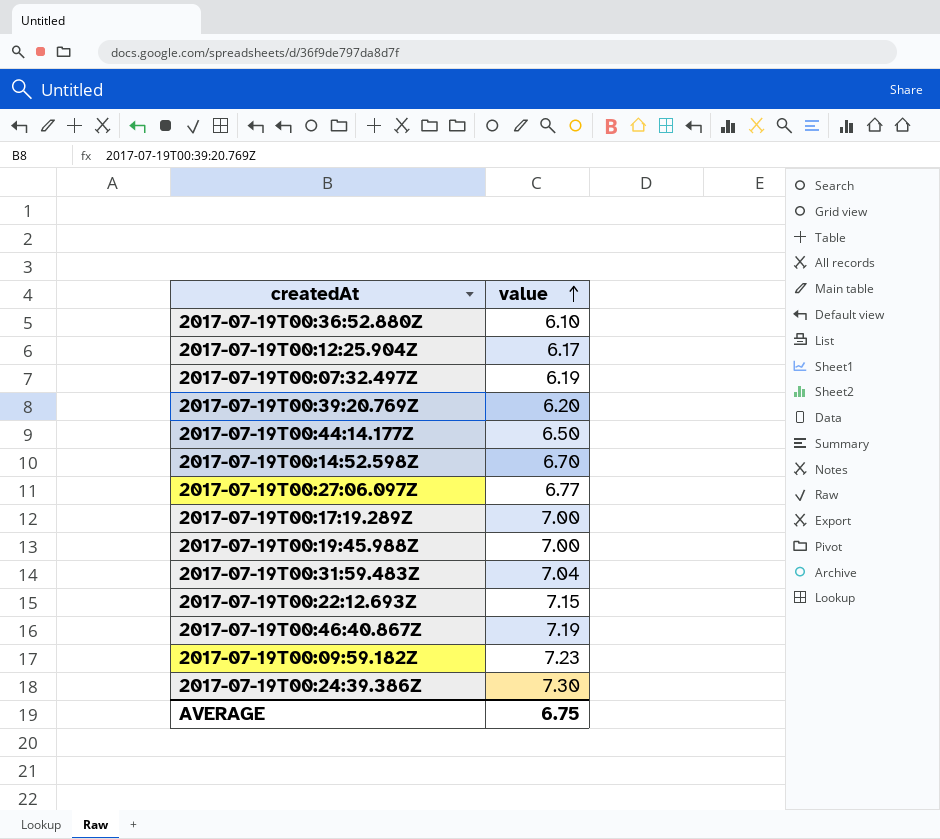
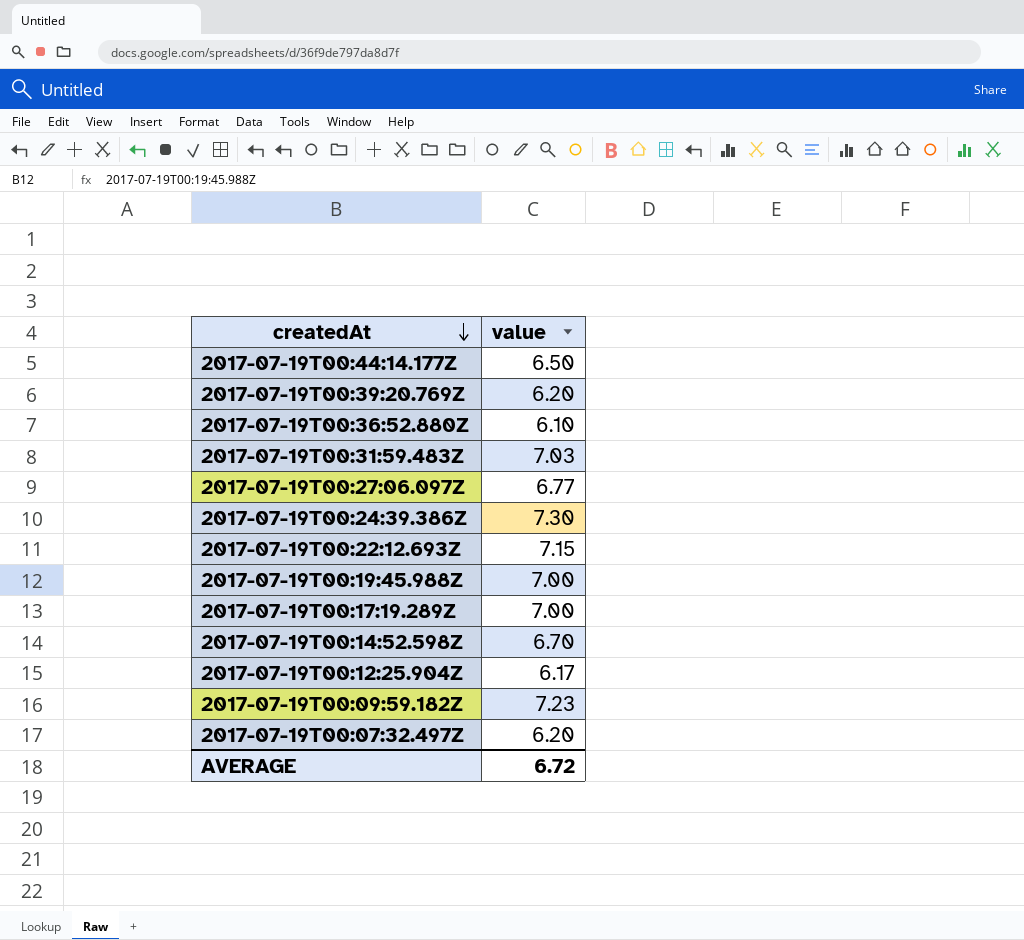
row order: value ascending -> createdAt descending
row 2017-07-19T00:46:40.867Z: 7.19 -> none
2017-07-19T00:31:59.483Z | value: 7.04 -> 7.03
2017-07-19T00:07:32.497Z | value: 6.19 -> 6.20
AVERAGE | value: 6.75 -> 6.72

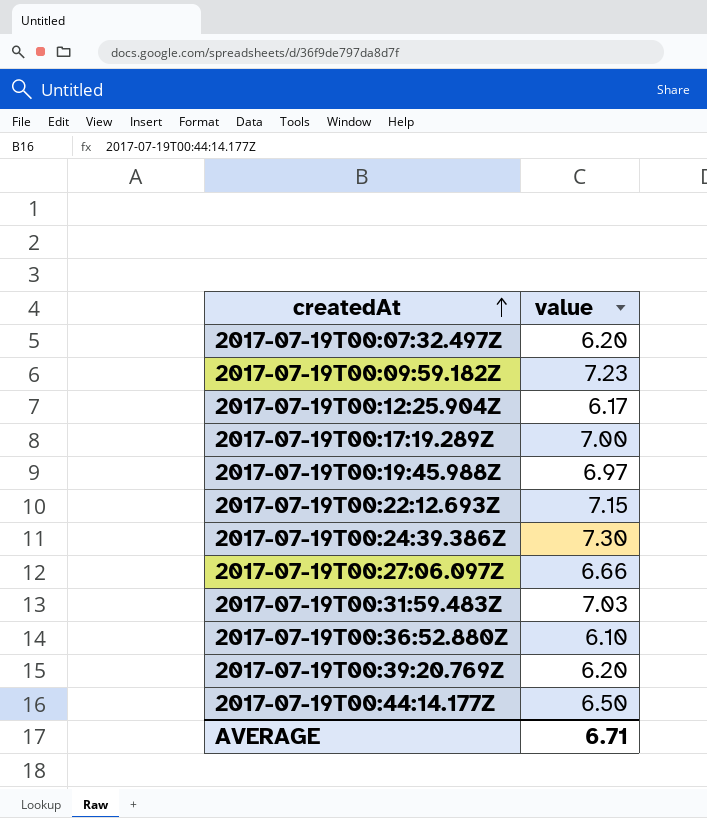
row order: createdAt descending -> createdAt ascending
row 2017-07-19T00:14:52.598Z: 6.70 -> none
2017-07-19T00:19:45.988Z | value: 7.00 -> 6.97
2017-07-19T00:27:06.097Z | value: 6.77 -> 6.66
AVERAGE | value: 6.72 -> 6.71

